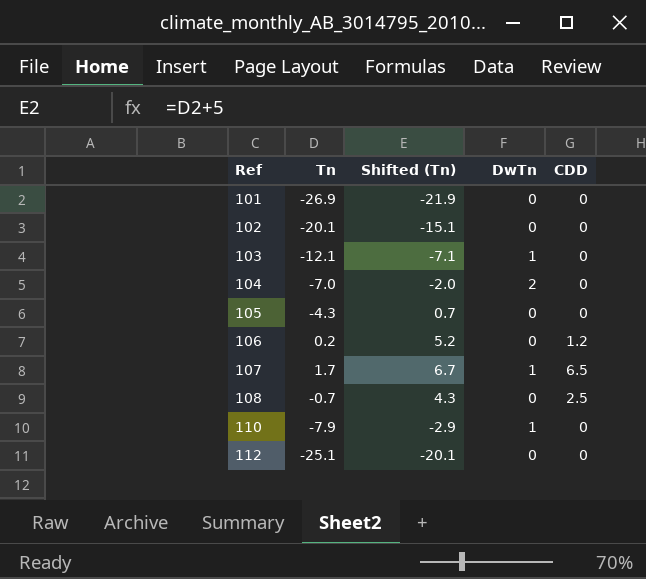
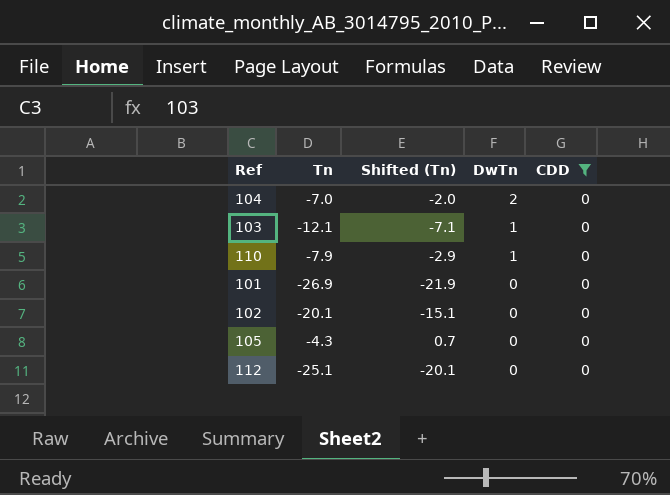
filter: none -> CDD = 0
row order: Ref ascending -> DwTn descending

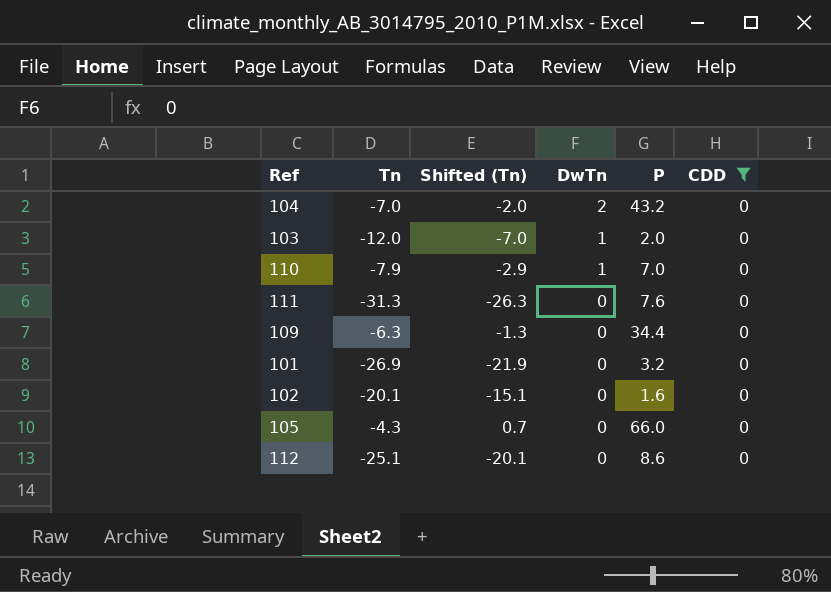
column P | position: none -> 5
103 | Tn: -12.1 -> -12.0
103 | Shifted (Tn): -7.1 -> -7.0
row 111: none -> -31.3 | -26.3 | 0 | 7.6 | 0
row 109: none -> -6.3 | -1.3 | 0 | 34.4 | 0

